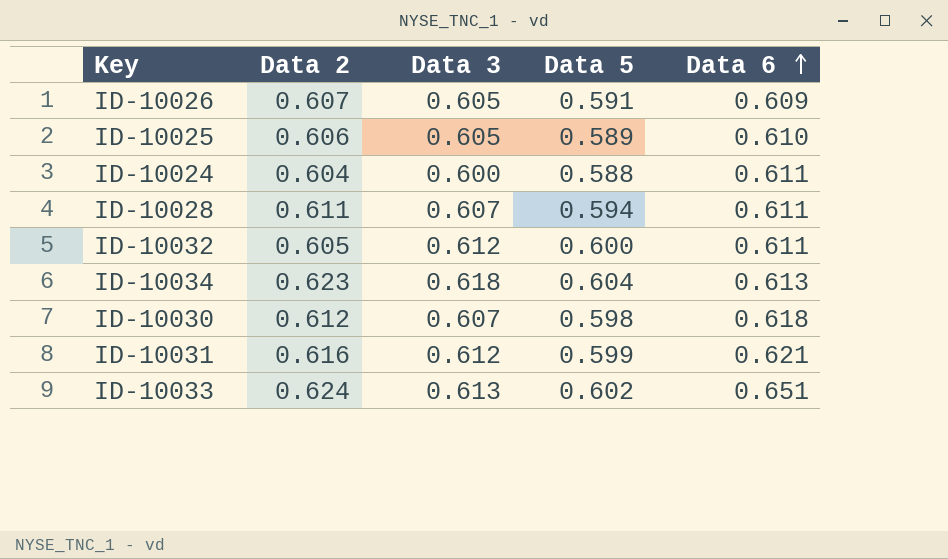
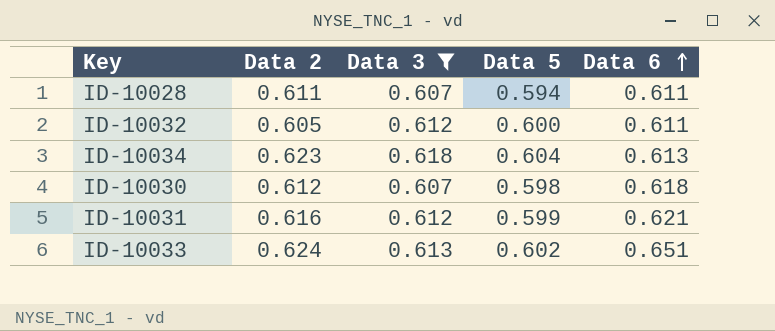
filter: none -> Data 3 >= 0.607

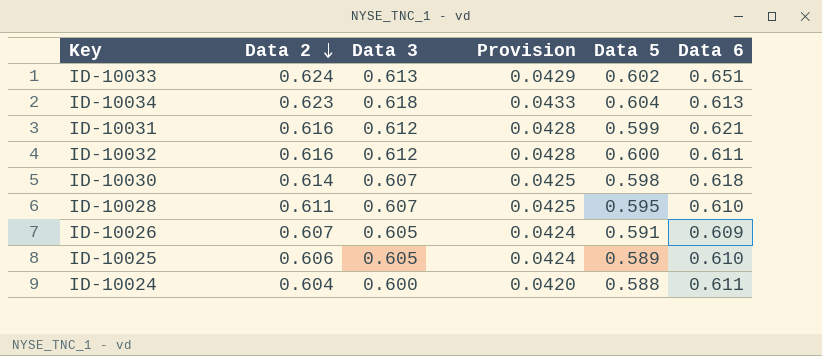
filter: Data 3 >= 0.607 -> none
row order: Data 6 ascending -> Data 2 descending
column Provision | formula: none -> [Data 3] * 0.07
ID-10032 | Data 2: 0.605 -> 0.616
ID-10030 | Data 2: 0.612 -> 0.614
ID-10028 | Data 5: 0.594 -> 0.595
ID-10028 | Data 6: 0.611 -> 0.610

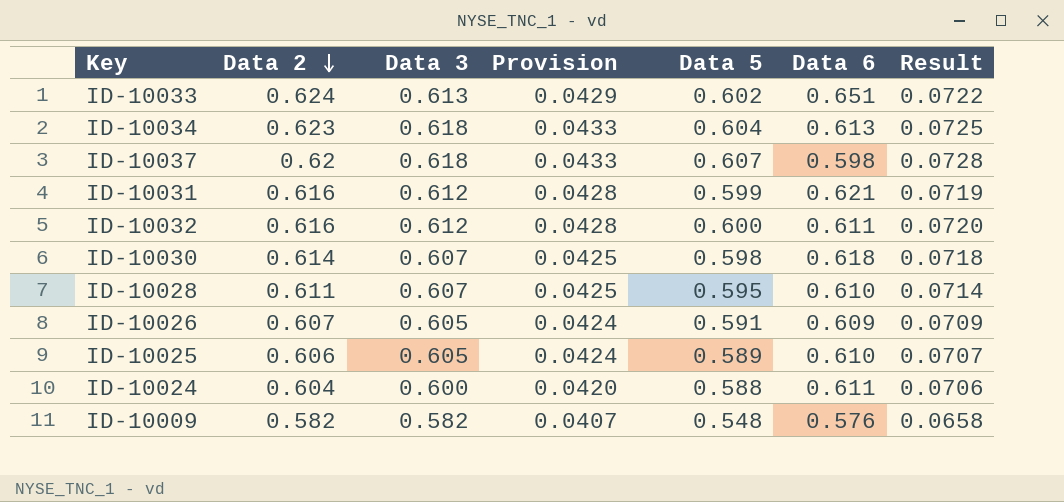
column Result | formula: none -> [Data 5] * 0.12
row ID-10037: none -> 0.62 | 0.618 | 0.0433 | 0.607 | 0.598 | 0.0728
row ID-10009: none -> 0.582 | 0.582 | 0.0407 | 0.548 | 0.576 | 0.0658

